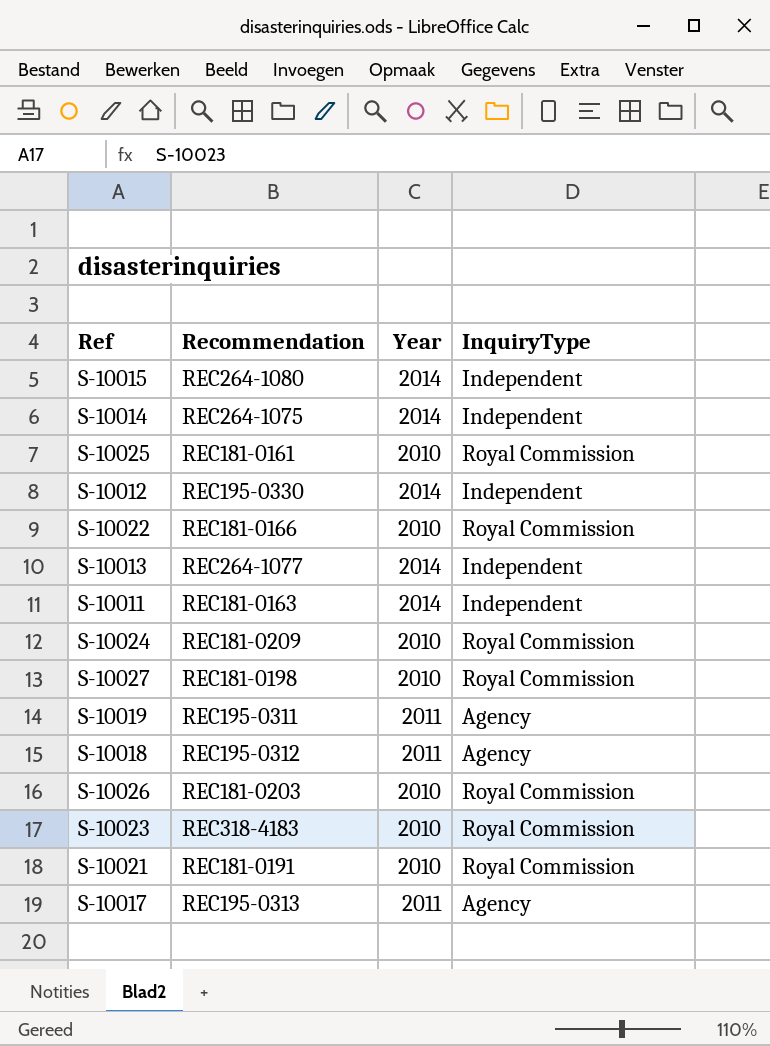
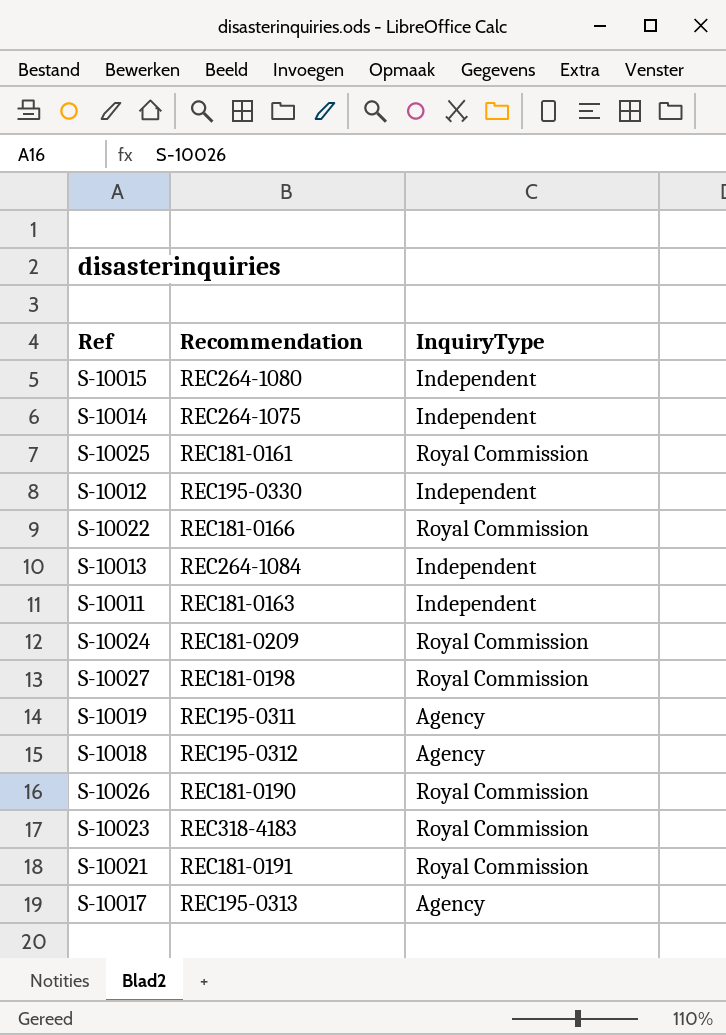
column Year | position: 3 -> none
S-10013 | Recommendation: REC264-1077 -> REC264-1084
S-10026 | Recommendation: REC181-0203 -> REC181-0190

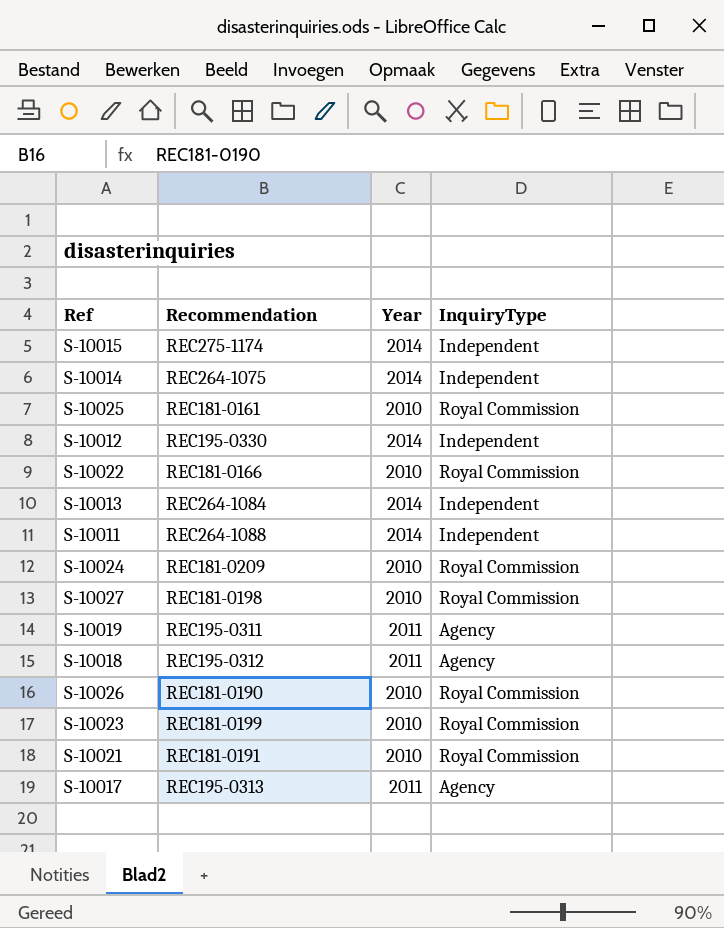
column Year | position: none -> 3
S-10015 | Recommendation: REC264-1080 -> REC275-1174
S-10011 | Recommendation: REC181-0163 -> REC264-1088
S-10023 | Recommendation: REC318-4183 -> REC181-0199

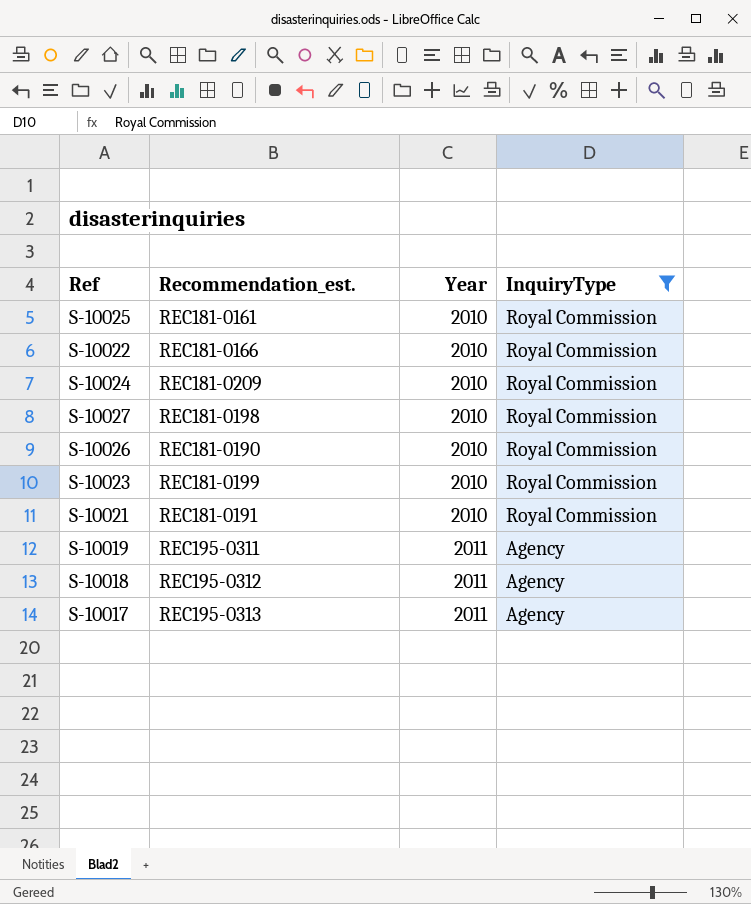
filter: none -> InquiryType != Independent
row order: none -> Year ascending
column name: Recommendation -> Recommendation_est.

